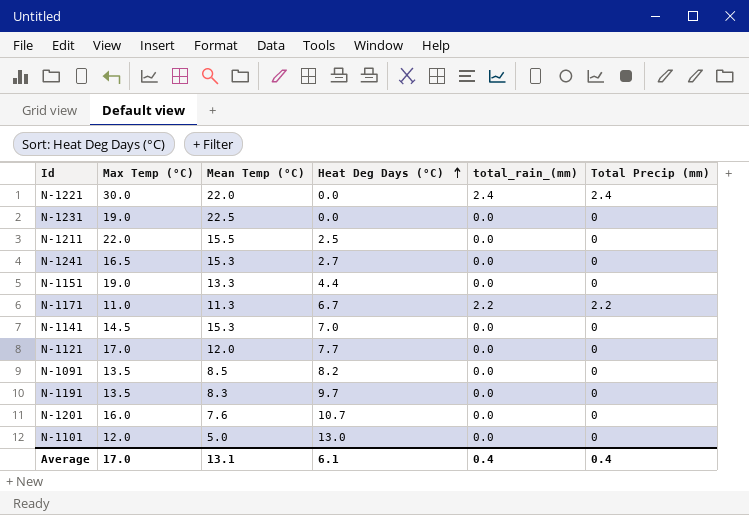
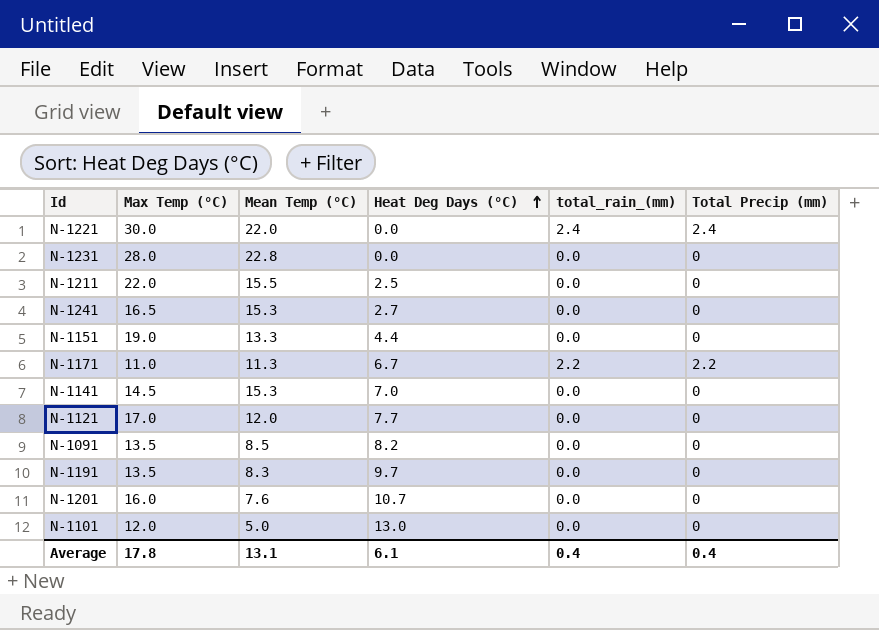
N-1231 | Max Temp (°C): 19.0 -> 28.0
N-1231 | Mean Temp (°C): 22.5 -> 22.8
Average | Max Temp (°C): 17.0 -> 17.8

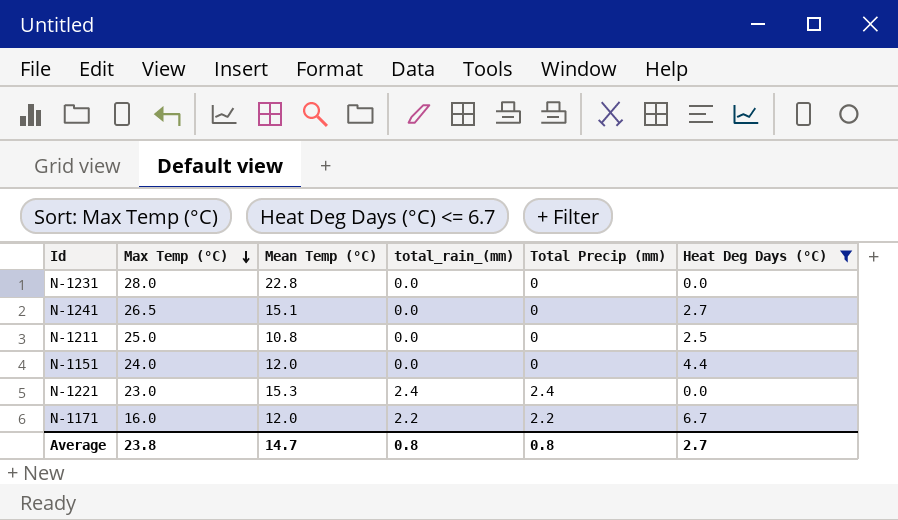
filter: none -> Heat Deg Days (°C) <= 6.7
row order: Heat Deg Days (°C) ascending -> Max Temp (°C) descending
column Heat Deg Days (°C) | position: 4 -> 6
N-1241 | Max Temp (°C): 16.5 -> 26.5
N-1241 | Mean Temp (°C): 15.3 -> 15.1
N-1211 | Max Temp (°C): 22.0 -> 25.0
N-1211 | Mean Temp (°C): 15.5 -> 10.8
N-1151 | Max Temp (°C): 19.0 -> 24.0
N-1151 | Mean Temp (°C): 13.3 -> 12.0
N-1221 | Max Temp (°C): 30.0 -> 23.0
N-1221 | Mean Temp (°C): 22.0 -> 15.3
N-1171 | Max Temp (°C): 11.0 -> 16.0
N-1171 | Mean Temp (°C): 11.3 -> 12.0
Average | Max Temp (°C): 17.8 -> 23.8
Average | Mean Temp (°C): 13.1 -> 14.7
Average | total_rain_(mm): 0.4 -> 0.8
Average | Total Precip (mm): 0.4 -> 0.8
Average | Heat Deg Days (°C): 6.1 -> 2.7

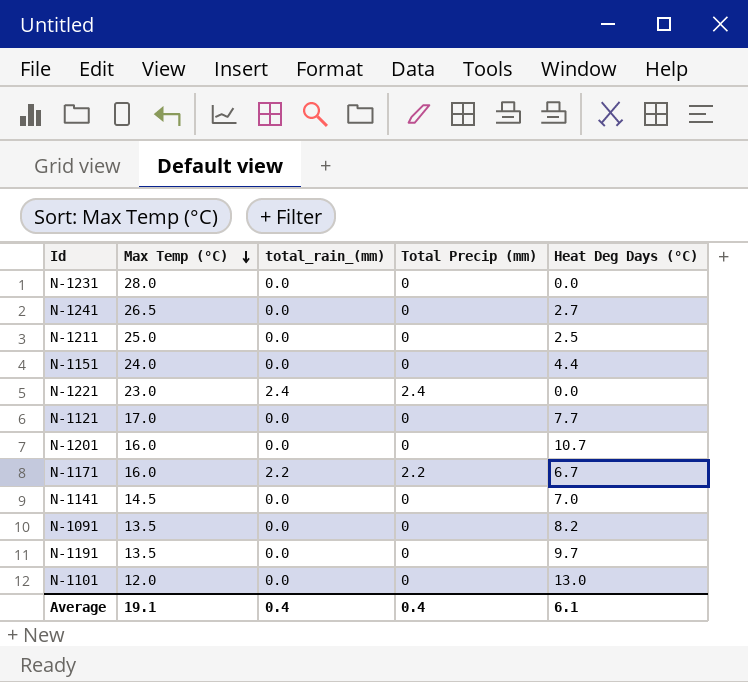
filter: Heat Deg Days (°C) <= 6.7 -> none
column Mean Temp (°C) | position: 3 -> none
Average | Max Temp (°C): 23.8 -> 19.1
Average | total_rain_(mm): 0.8 -> 0.4
Average | Total Precip (mm): 0.8 -> 0.4
Average | Heat Deg Days (°C): 2.7 -> 6.1

